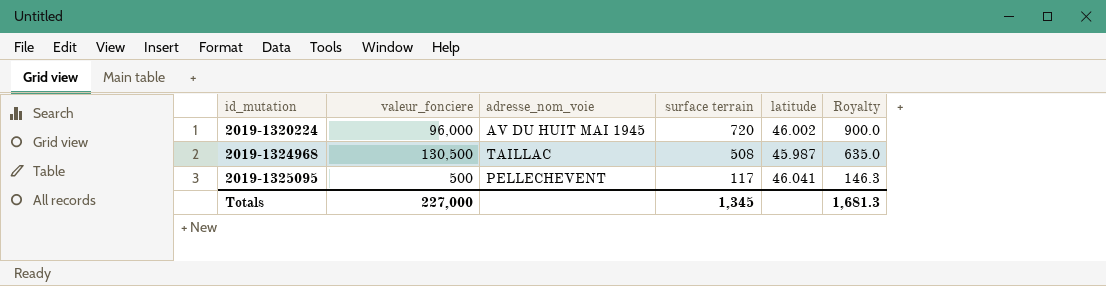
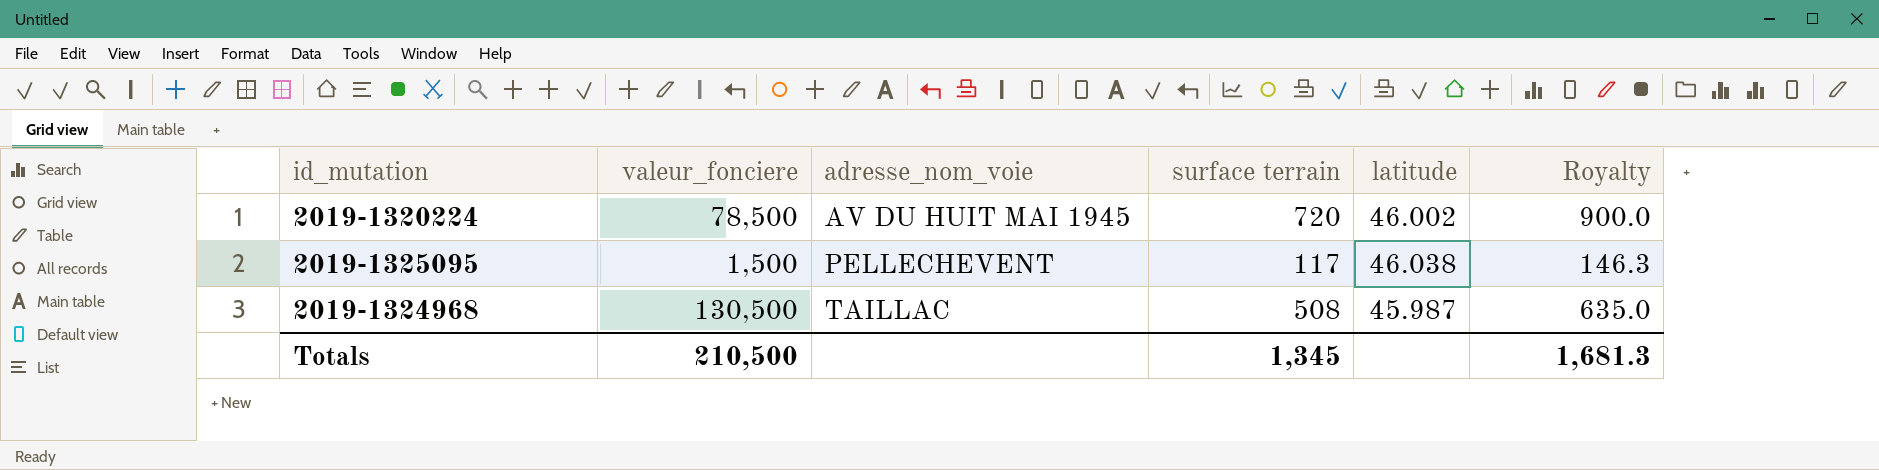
row order: id_mutation ascending -> adresse_nom_voie ascending
2019-1320224 | valeur_fonciere: 96,000 -> 78,500
2019-1325095 | valeur_fonciere: 500 -> 1,500
2019-1325095 | latitude: 46.041 -> 46.038
Totals | valeur_fonciere: 227,000 -> 210,500

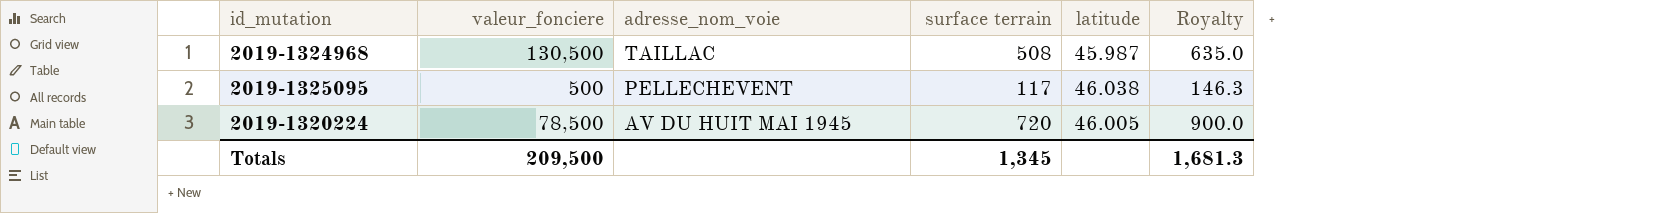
row order: adresse_nom_voie ascending -> adresse_nom_voie descending
2019-1325095 | valeur_fonciere: 1,500 -> 500
2019-1320224 | latitude: 46.002 -> 46.005
Totals | valeur_fonciere: 210,500 -> 209,500

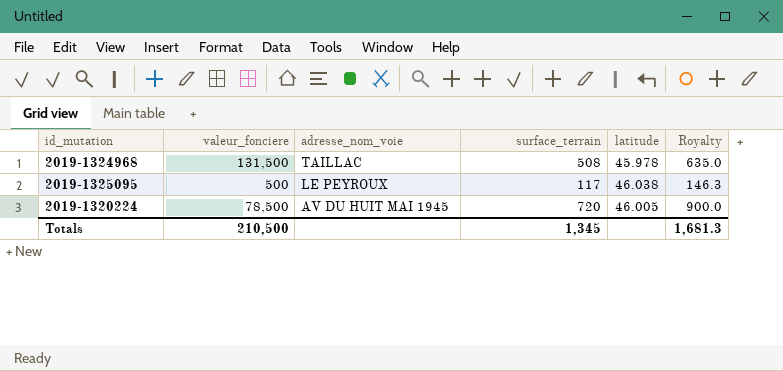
column name: surface terrain -> surface_terrain
2019-1324968 | valeur_fonciere: 130,500 -> 131,500
2019-1324968 | latitude: 45.987 -> 45.978
2019-1325095 | adresse_nom_voie: PELLECHEVENT -> LE PEYROUX
Totals | valeur_fonciere: 209,500 -> 210,500

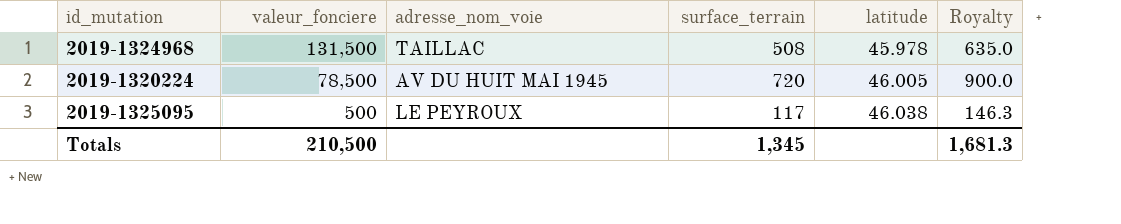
row order: adresse_nom_voie descending -> valeur_fonciere descending

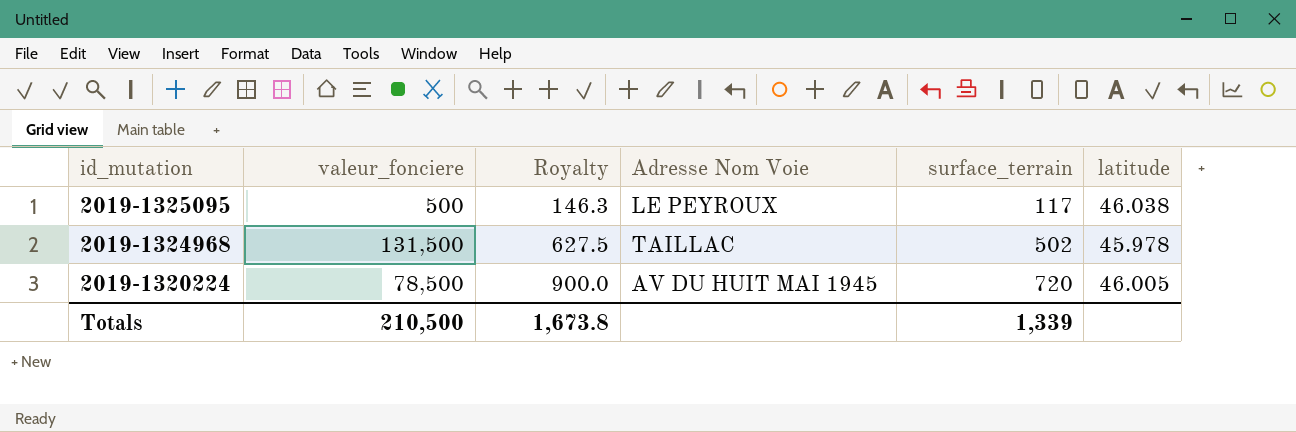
row order: valeur_fonciere descending -> id_mutation descending
column Royalty | position: 6 -> 3
column name: adresse_nom_voie -> Adresse Nom Voie
2019-1324968 | Royalty: 635.0 -> 627.5
2019-1324968 | surface_terrain: 508 -> 502
Totals | Royalty: 1,681.3 -> 1,673.8
Totals | surface_terrain: 1,345 -> 1,339

